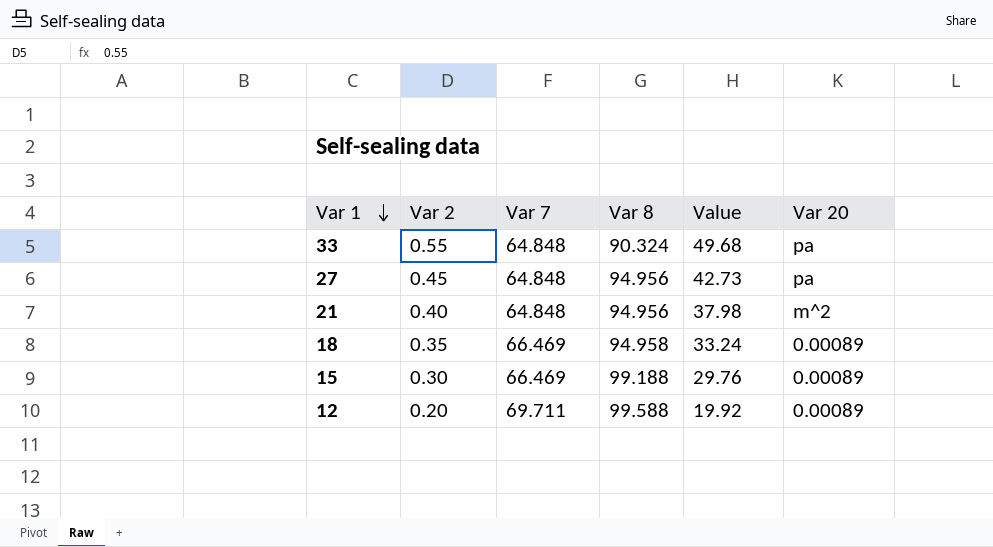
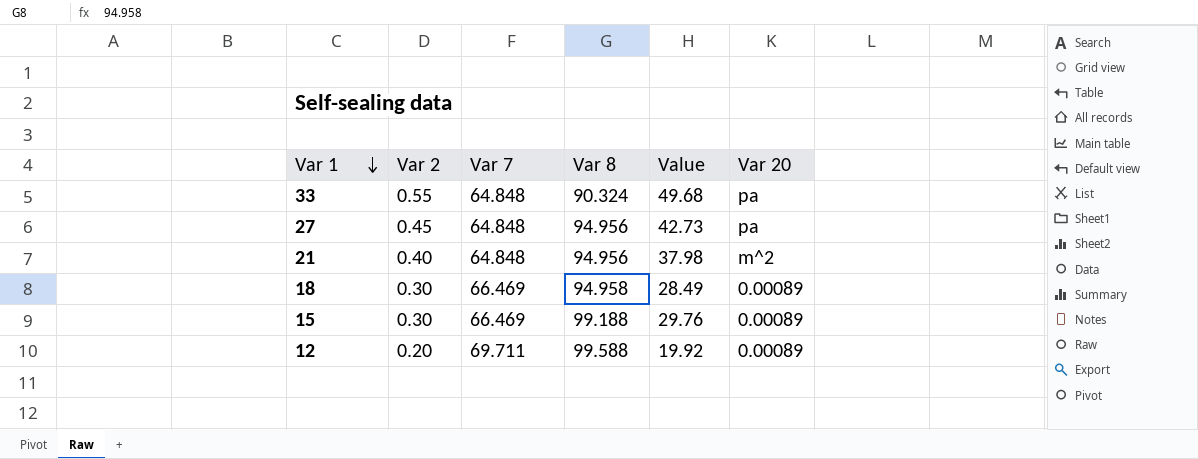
18 | Var 2: 0.35 -> 0.30
18 | Value: 33.24 -> 28.49

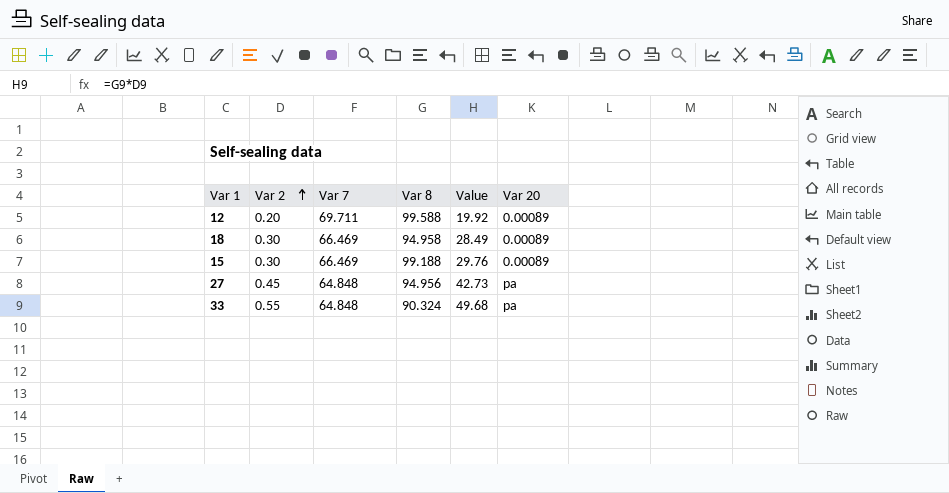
row order: Var 1 descending -> Var 2 ascending
row 21: 0.40 | 64.848 | 94.956 | 37.98 | m^2 -> none

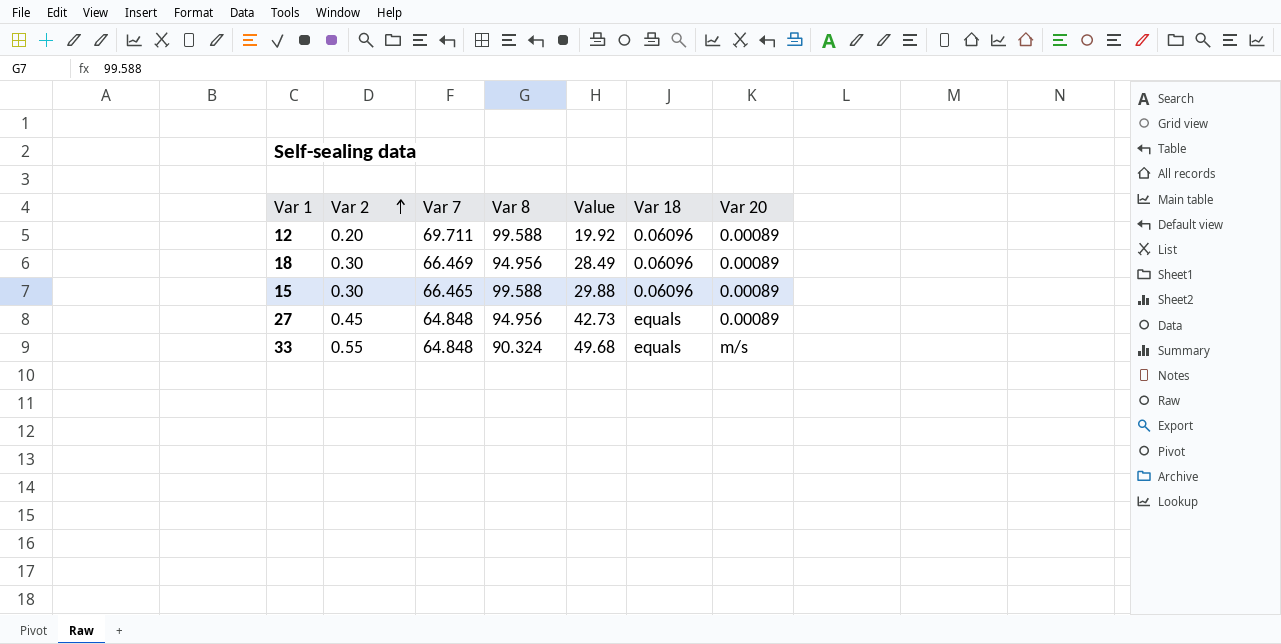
column Var 18 | position: none -> 6
18 | Var 8: 94.958 -> 94.956
15 | Var 7: 66.469 -> 66.465
15 | Var 8: 99.188 -> 99.588
15 | Value: 29.76 -> 29.88
27 | Var 20: pa -> 0.00089
33 | Var 20: pa -> m/s

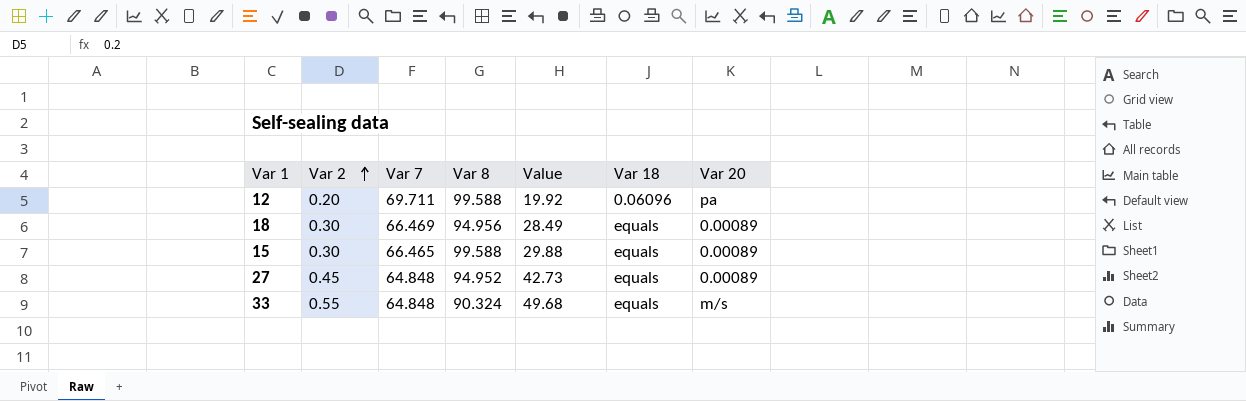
12 | Var 20: 0.00089 -> pa
18 | Var 18: 0.06096 -> equals
15 | Var 18: 0.06096 -> equals
27 | Var 8: 94.956 -> 94.952

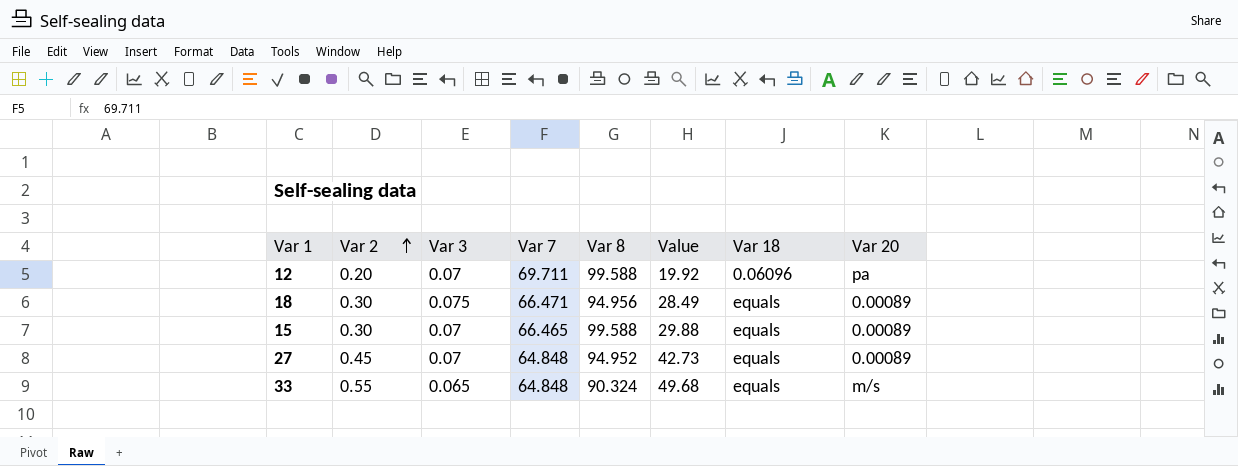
column Var 3 | position: none -> 3
18 | Var 7: 66.469 -> 66.471

